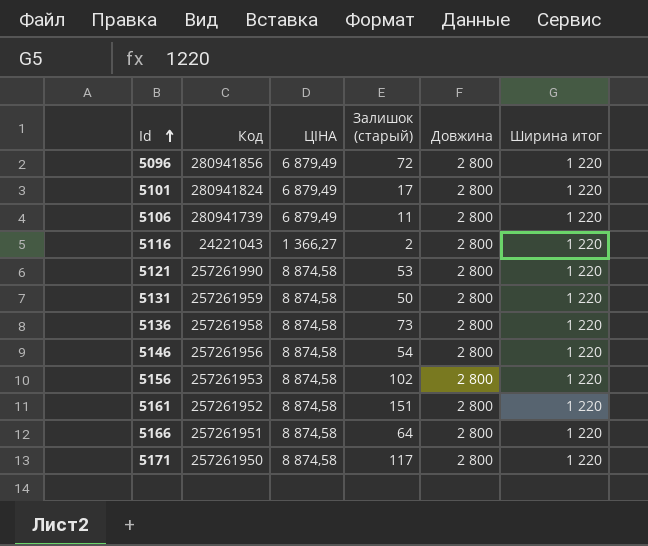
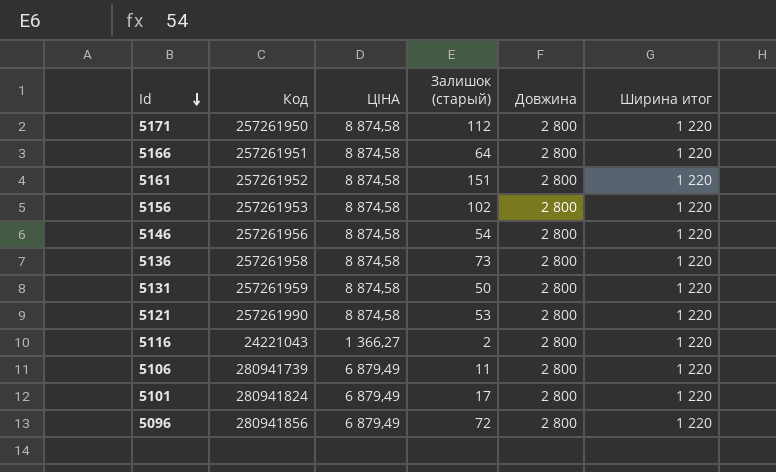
row order: Id ascending -> Id descending
5171 | Залишок (старый): 117 -> 112

